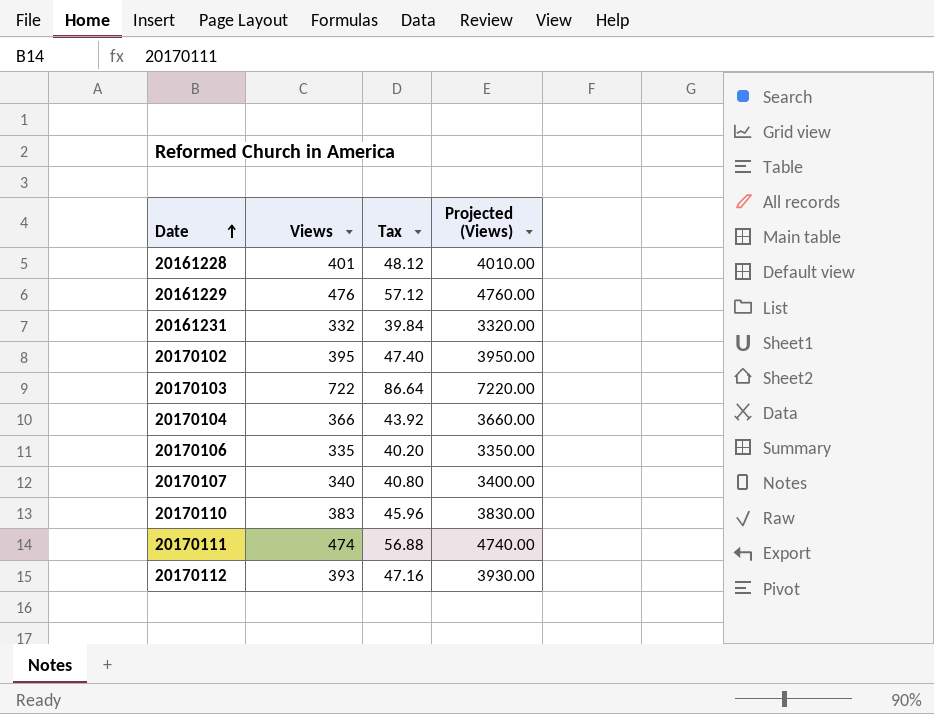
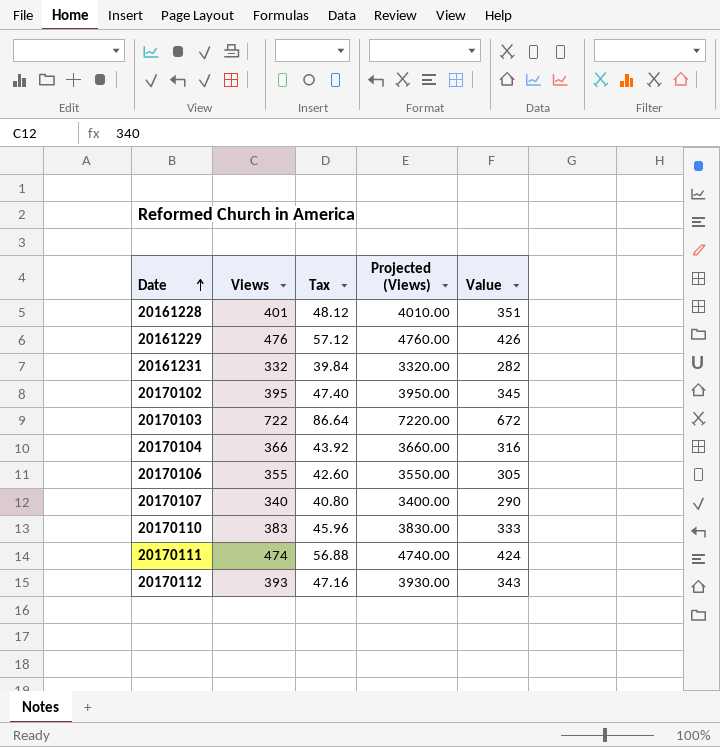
column Value | formula: none -> [Views] - 50
20170106 | Views: 335 -> 355
20170106 | Tax: 40.20 -> 42.60
20170106 | Projected (Views): 3350.00 -> 3550.00

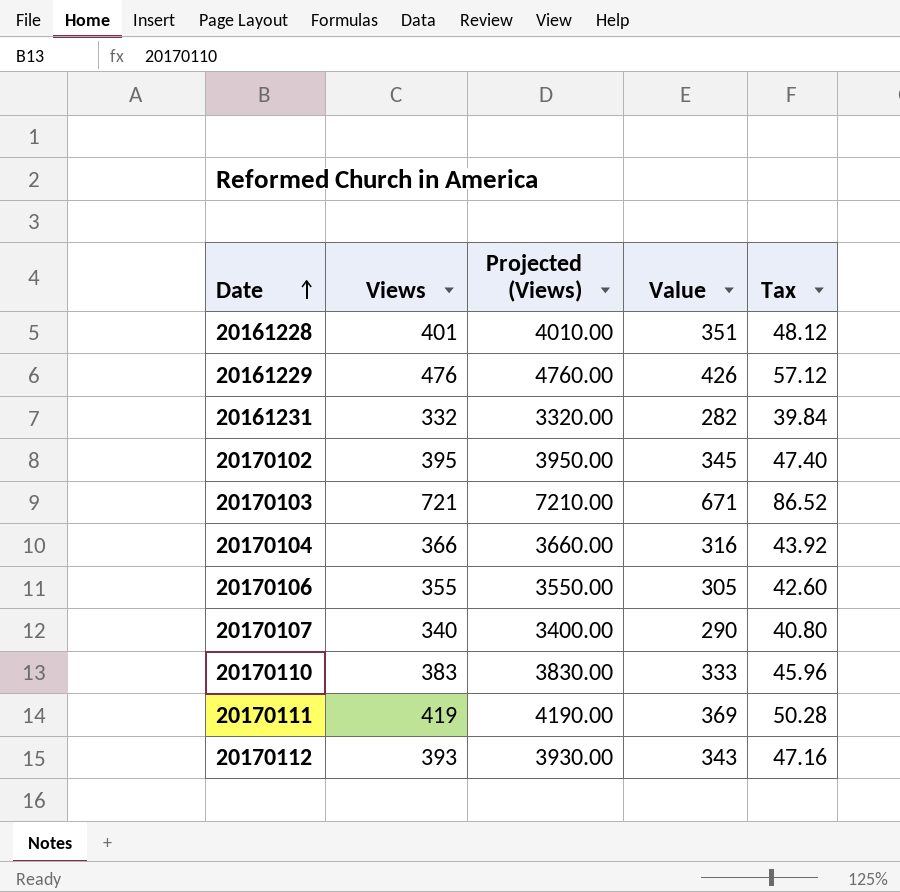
column Tax | position: 3 -> 5
20170103 | Views: 722 -> 721
20170103 | Projected (Views): 7220.00 -> 7210.00
20170103 | Value: 672 -> 671
20170103 | Tax: 86.64 -> 86.52
20170111 | Views: 474 -> 419
20170111 | Projected (Views): 4740.00 -> 4190.00
20170111 | Value: 424 -> 369
20170111 | Tax: 56.88 -> 50.28

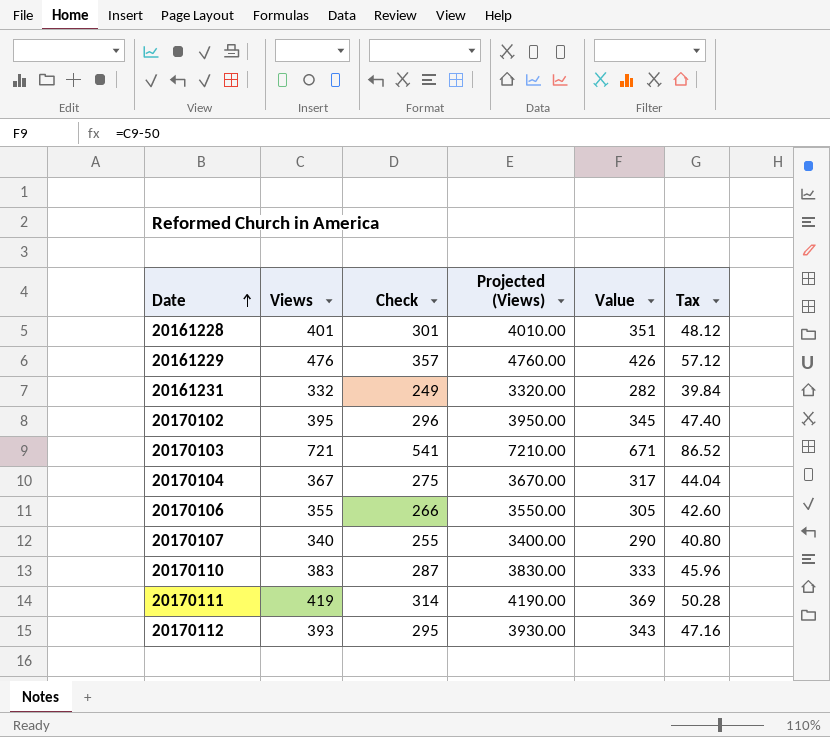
column Check | formula: none -> [Views] * 0.75
20170104 | Views: 366 -> 367
20170104 | Projected (Views): 3660.00 -> 3670.00
20170104 | Value: 316 -> 317
20170104 | Tax: 43.92 -> 44.04

